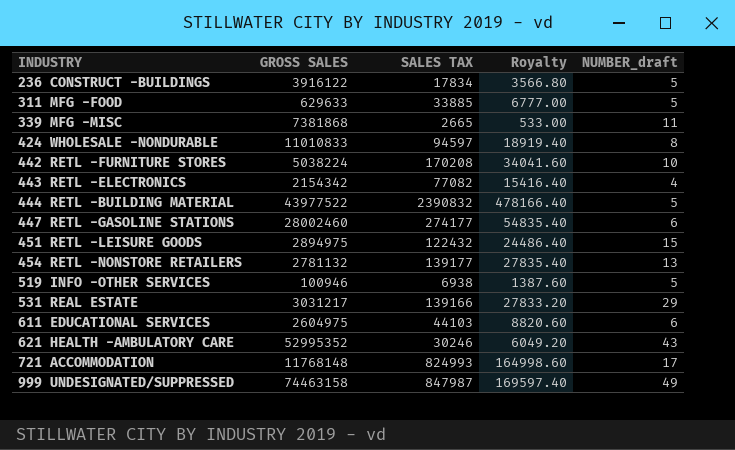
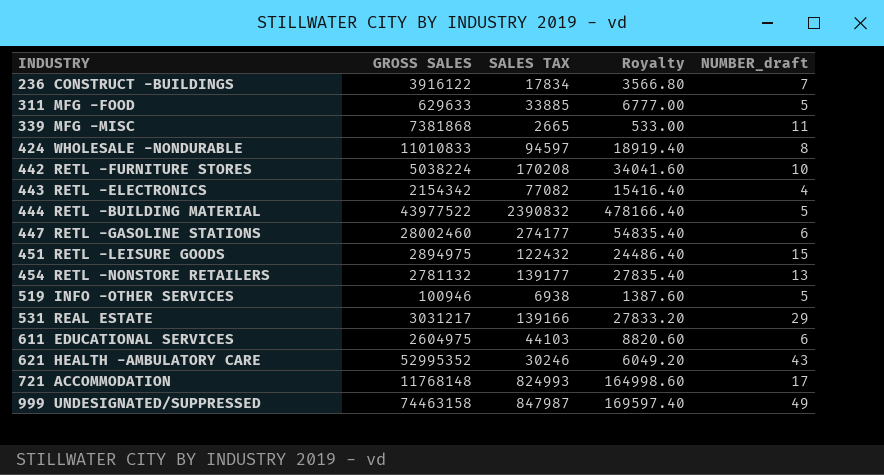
236 CONSTRUCT -BUILDINGS | NUMBER_draft: 5 -> 7

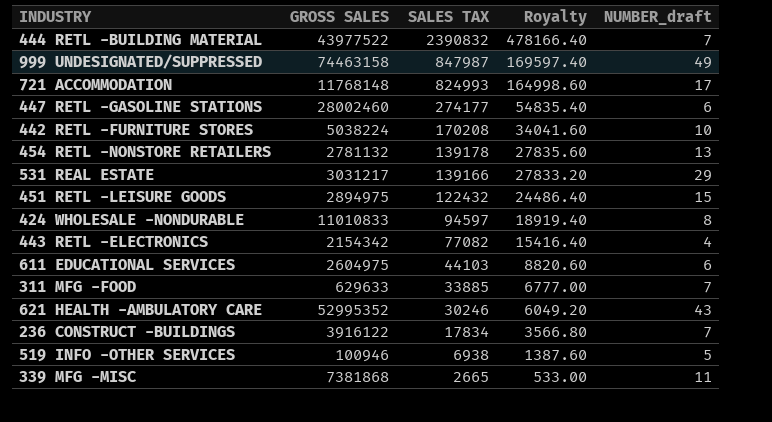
row order: INDUSTRY ascending -> SALES TAX descending
444 RETL -BUILDING MATERIAL | NUMBER_draft: 5 -> 7
454 RETL -NONSTORE RETAILERS | SALES TAX: 139177 -> 139178
454 RETL -NONSTORE RETAILERS | Royalty: 27835.40 -> 27835.60
311 MFG -FOOD | NUMBER_draft: 5 -> 7

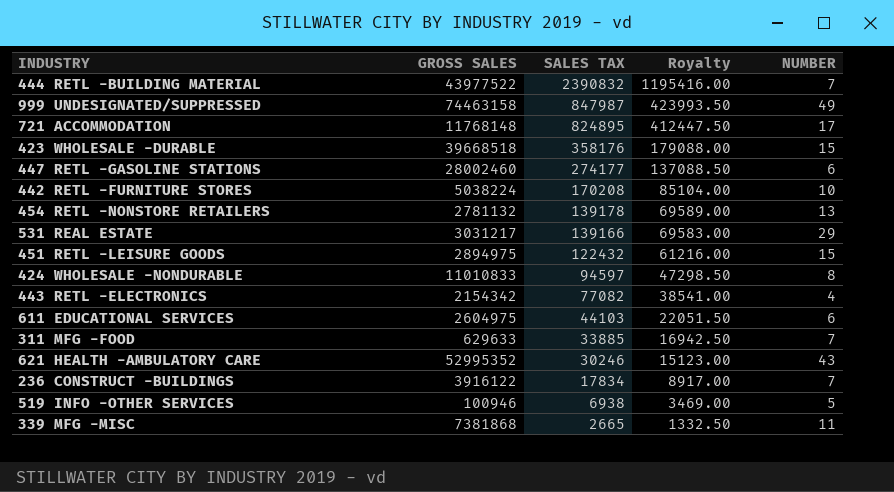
column Royalty | formula: [SALES TAX] * 0.2 -> [SALES TAX] * 0.5
column name: NUMBER_draft -> NUMBER
721 ACCOMMODATION | SALES TAX: 824993 -> 824895
row 423 WHOLESALE -DURABLE: none -> 39668518 | 358176 | 179088.00 | 15

